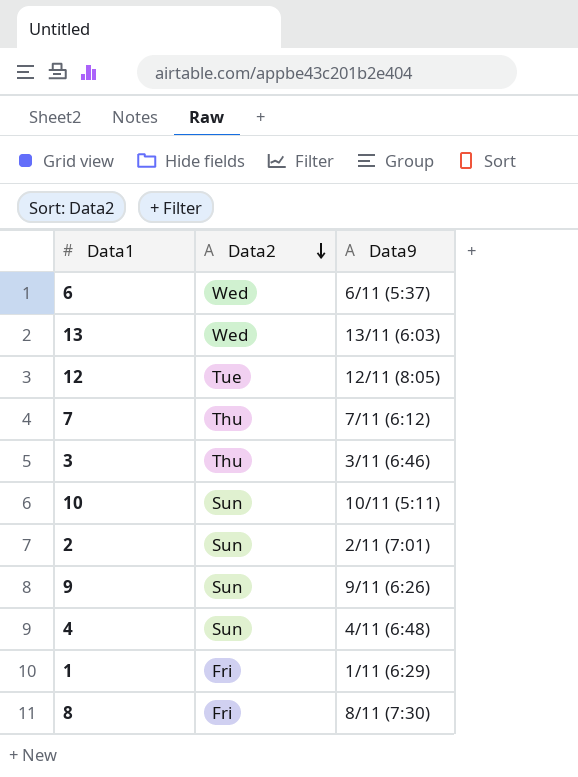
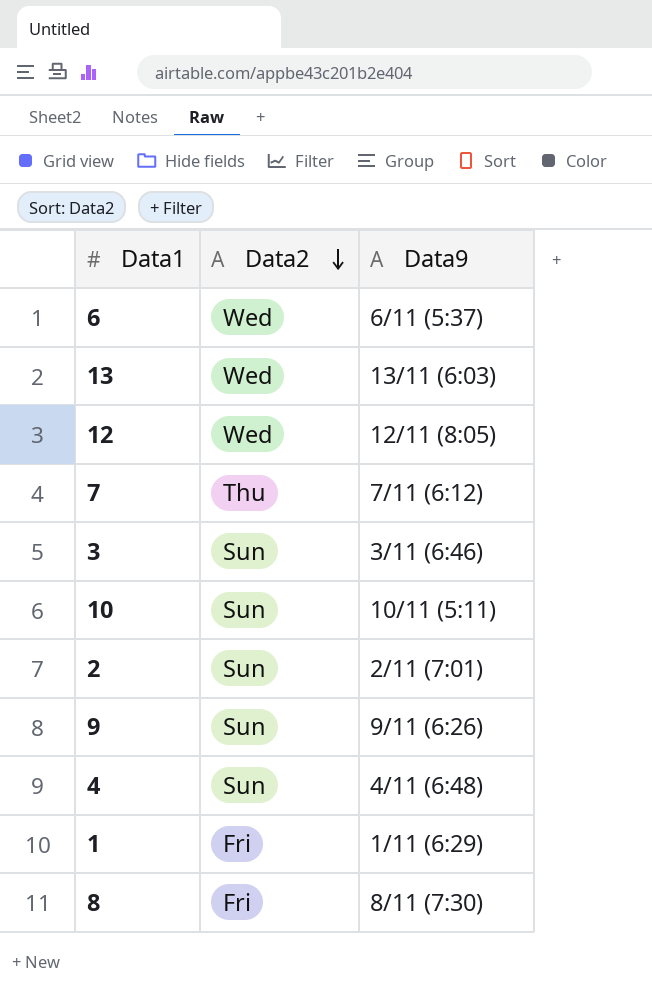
12 | Data2: Tue -> Wed
3 | Data2: Thu -> Sun

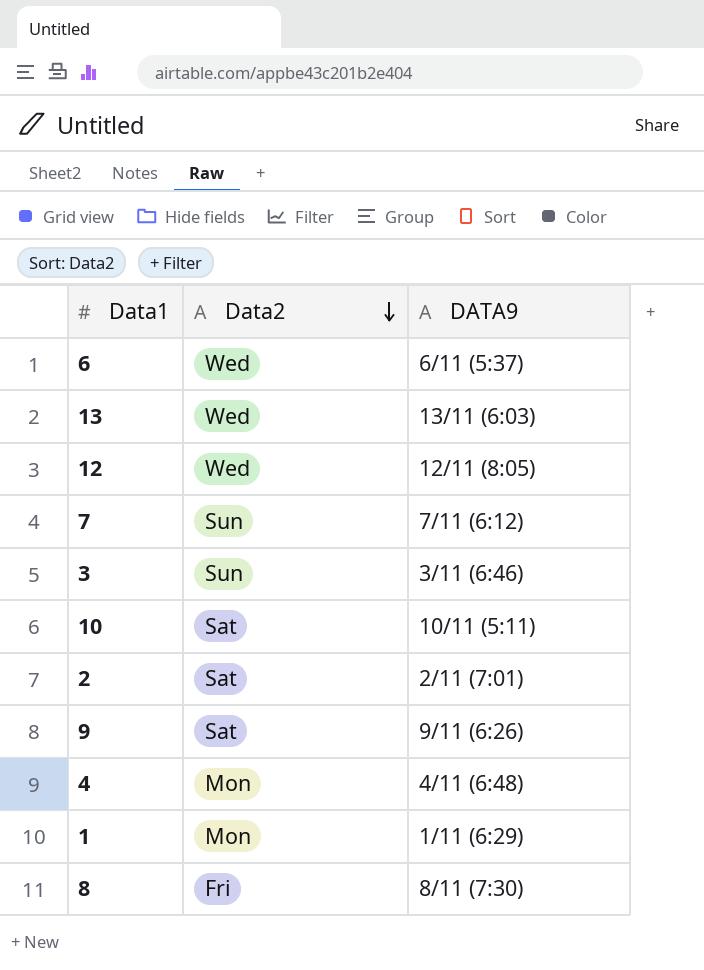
column name: Data9 -> DATA9
7 | Data2: Thu -> Sun
10 | Data2: Sun -> Sat
2 | Data2: Sun -> Sat
9 | Data2: Sun -> Sat
4 | Data2: Sun -> Mon
1 | Data2: Fri -> Mon

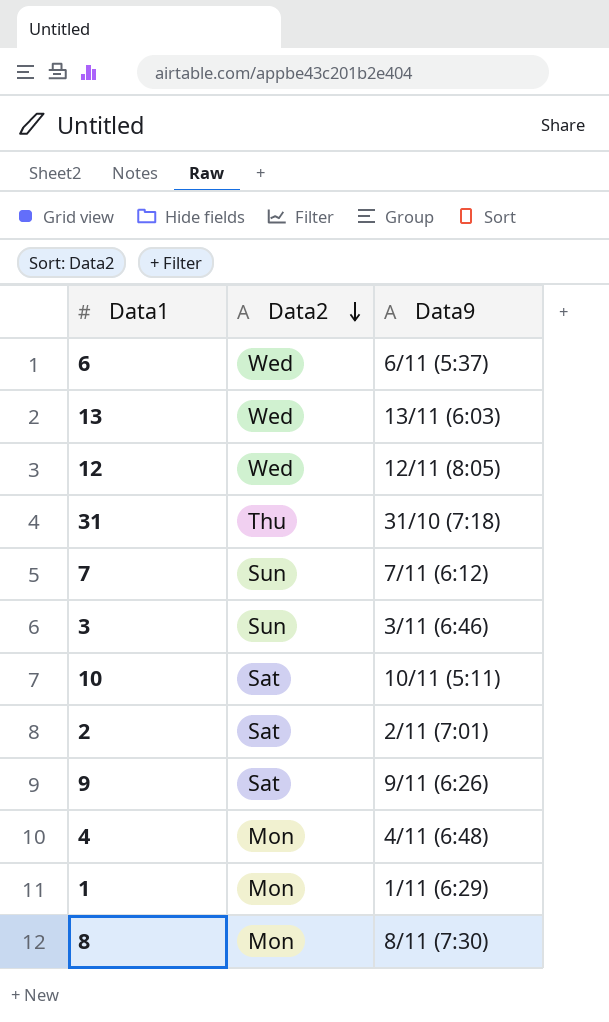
column name: DATA9 -> Data9
row 31: none -> Thu | 31/10 (7:18)
8 | Data2: Fri -> Mon

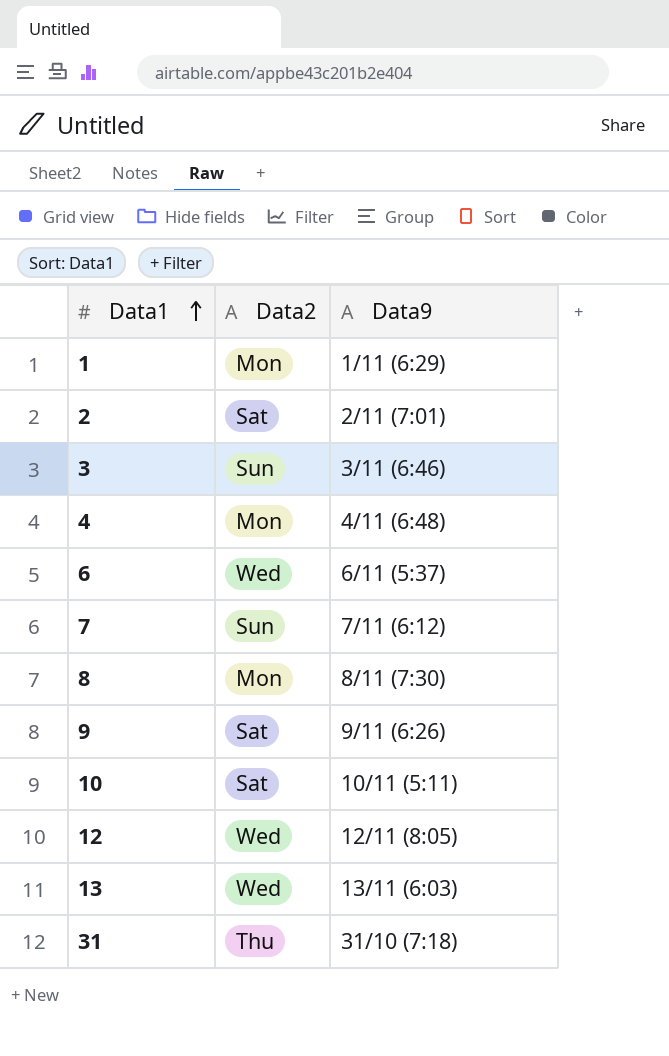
row order: Data2 descending -> Data1 ascending

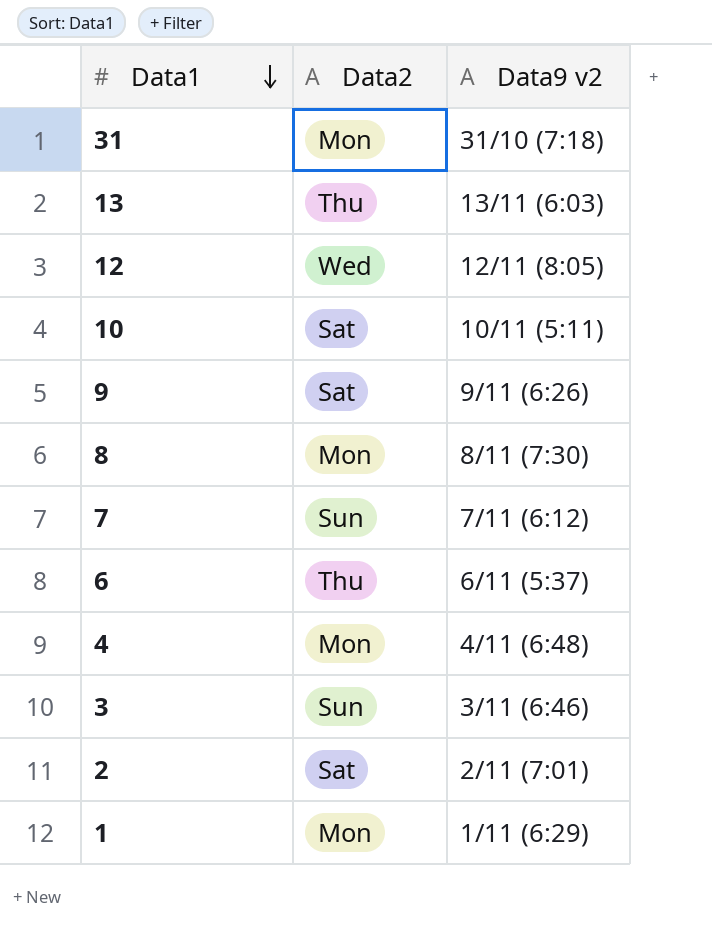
row order: Data1 ascending -> Data1 descending
column name: Data9 -> Data9 v2
31 | Data2: Thu -> Mon
13 | Data2: Wed -> Thu
6 | Data2: Wed -> Thu

